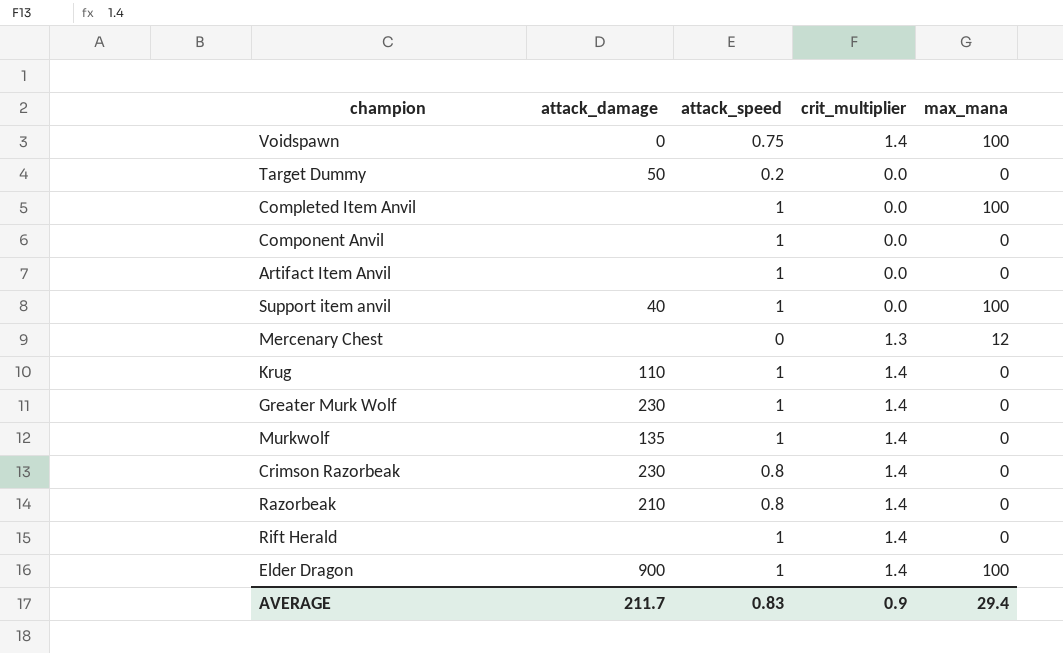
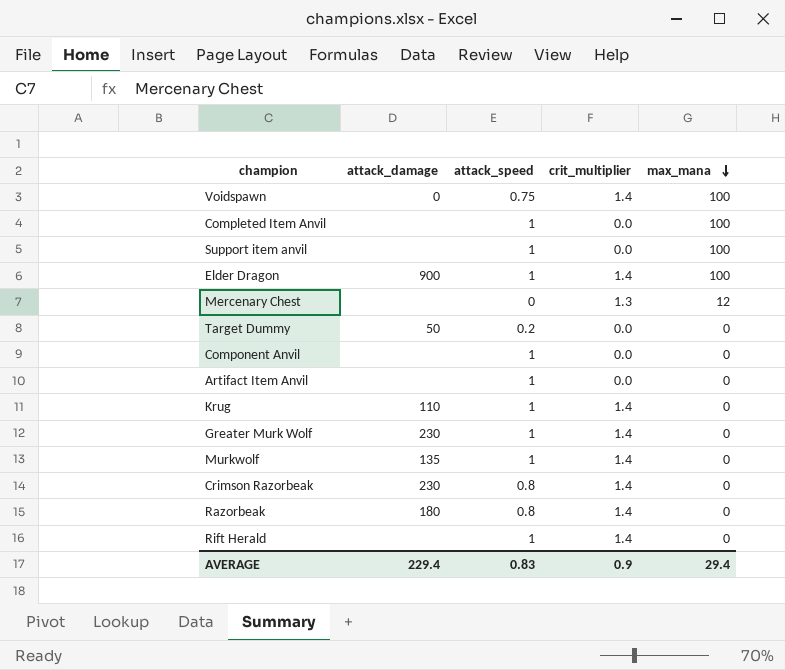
row order: none -> max_mana descending
Support item anvil | attack_damage: 40 -> none
Razorbeak | attack_damage: 210 -> 180
AVERAGE | attack_damage: 211.7 -> 229.4

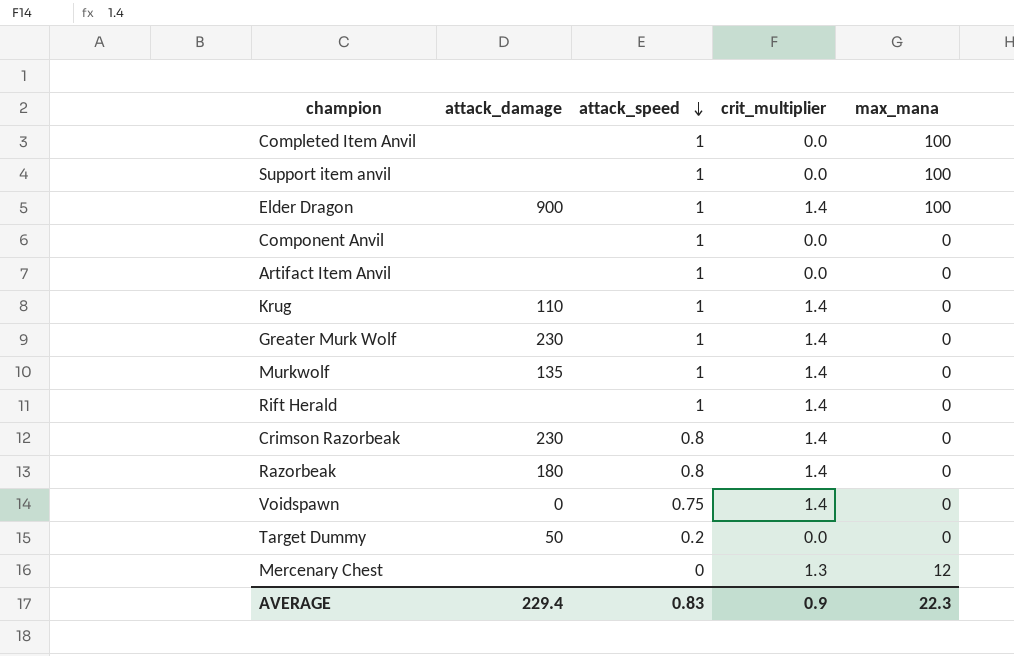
row order: max_mana descending -> attack_speed descending
Voidspawn | max_mana: 100 -> 0
AVERAGE | max_mana: 29.4 -> 22.3

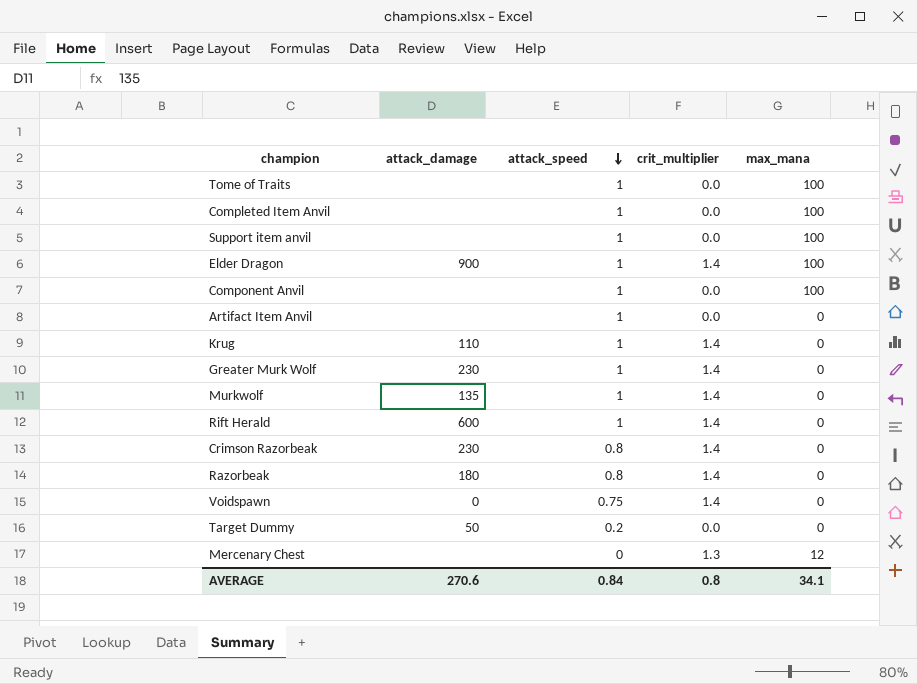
row Tome of Traits: none -> none | 1 | 0.0 | 100
Component Anvil | max_mana: 0 -> 100
Rift Herald | attack_damage: none -> 600
AVERAGE | attack_damage: 229.4 -> 270.6
AVERAGE | attack_speed: 0.83 -> 0.84
AVERAGE | crit_multiplier: 0.9 -> 0.8
AVERAGE | max_mana: 22.3 -> 34.1

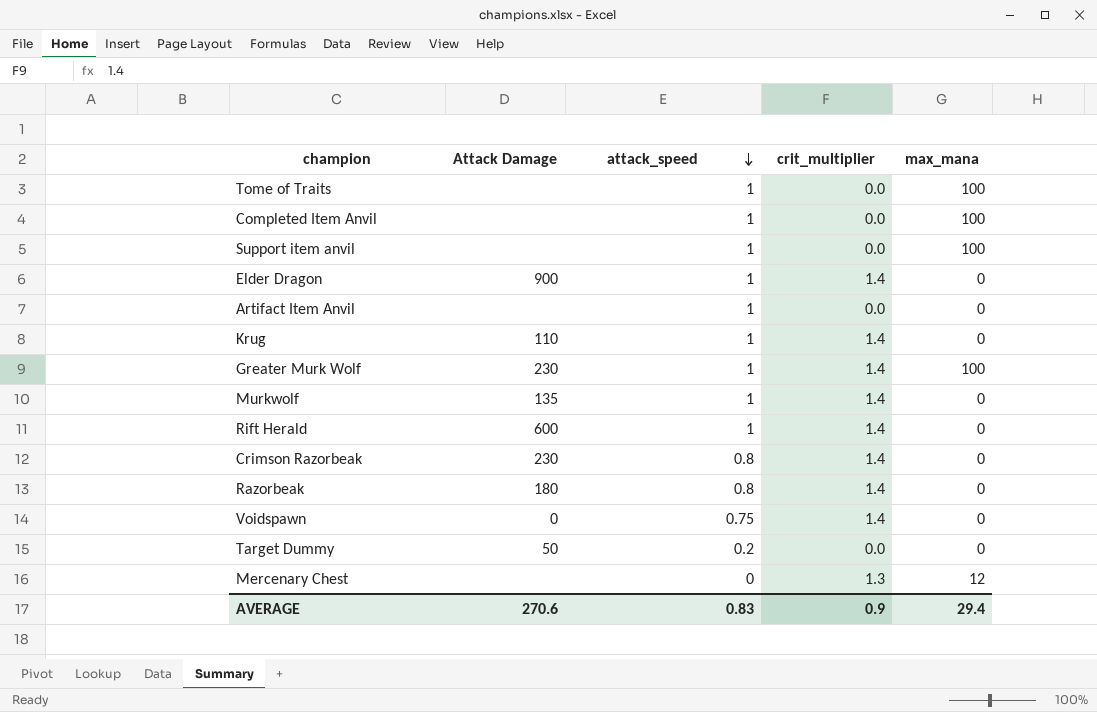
column name: attack_damage -> Attack Damage
row Component Anvil: none | 1 | 0.0 | 100 -> none
Elder Dragon | max_mana: 100 -> 0
Greater Murk Wolf | max_mana: 0 -> 100
AVERAGE | attack_speed: 0.84 -> 0.83
AVERAGE | crit_multiplier: 0.8 -> 0.9
AVERAGE | max_mana: 34.1 -> 29.4

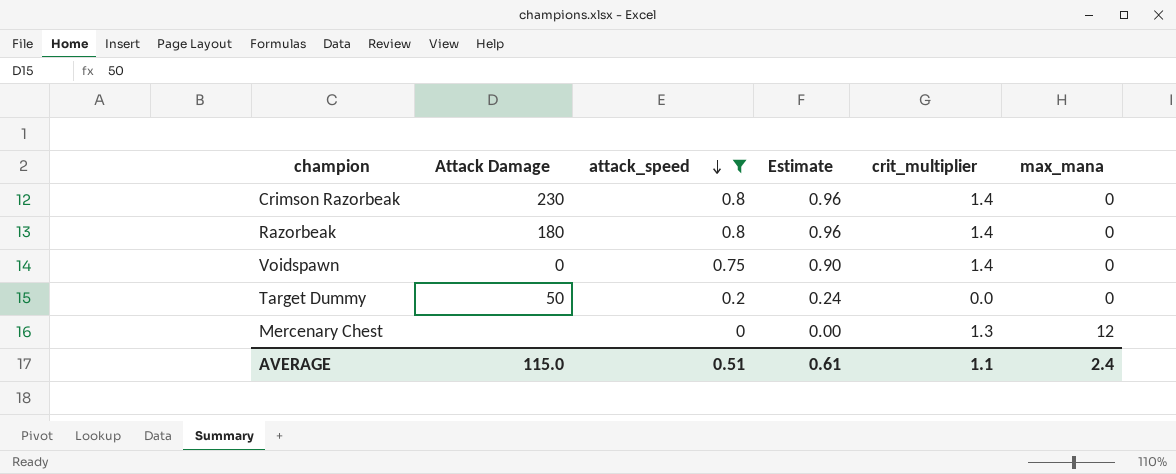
filter: none -> attack_speed != 1
column Estimate | formula: none -> [attack_speed] * 1.2
AVERAGE | Attack Damage: 270.6 -> 115.0
AVERAGE | attack_speed: 0.83 -> 0.51
AVERAGE | crit_multiplier: 0.9 -> 1.1
AVERAGE | max_mana: 29.4 -> 2.4

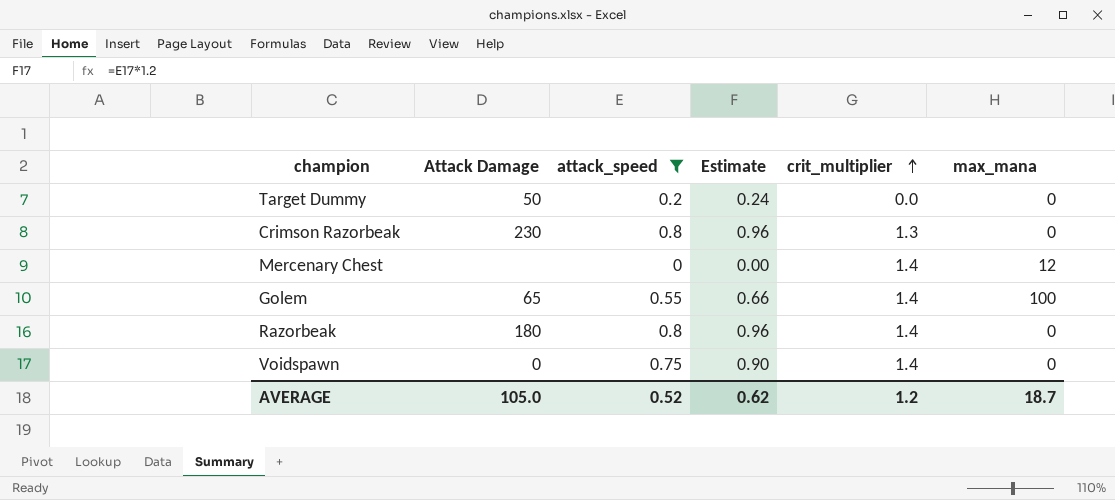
row order: attack_speed descending -> crit_multiplier ascending
Crimson Razorbeak | crit_multiplier: 1.4 -> 1.3
Mercenary Chest | crit_multiplier: 1.3 -> 1.4
row Golem: none -> 65 | 0.55 | 0.66 | 1.4 | 100
AVERAGE | Attack Damage: 115.0 -> 105.0
AVERAGE | attack_speed: 0.51 -> 0.52
AVERAGE | Estimate: 0.61 -> 0.62
AVERAGE | crit_multiplier: 1.1 -> 1.2
AVERAGE | max_mana: 2.4 -> 18.7

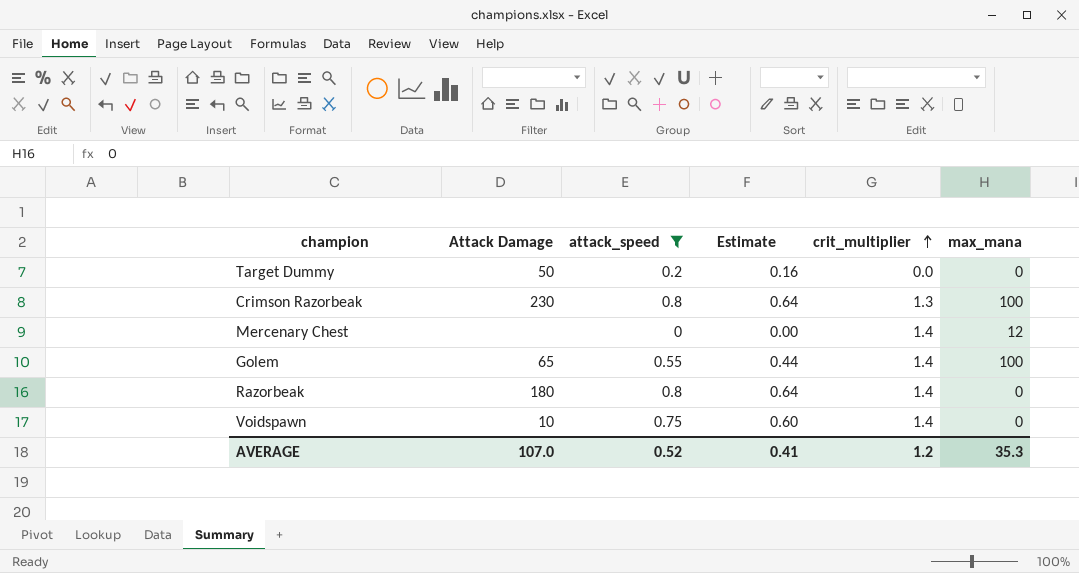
column Estimate | formula: [attack_speed] * 1.2 -> [attack_speed] * 0.8
Crimson Razorbeak | max_mana: 0 -> 100
Voidspawn | Attack Damage: 0 -> 10
AVERAGE | Attack Damage: 105.0 -> 107.0
AVERAGE | Estimate: 0.62 -> 0.41
AVERAGE | max_mana: 18.7 -> 35.3

